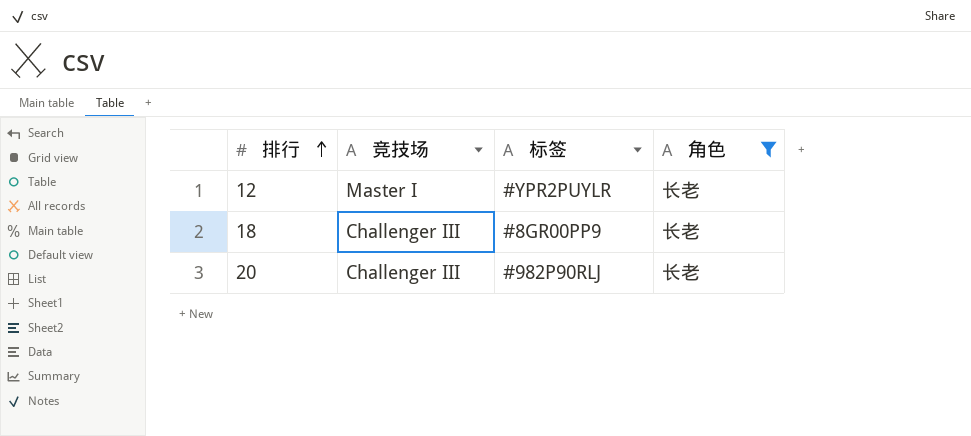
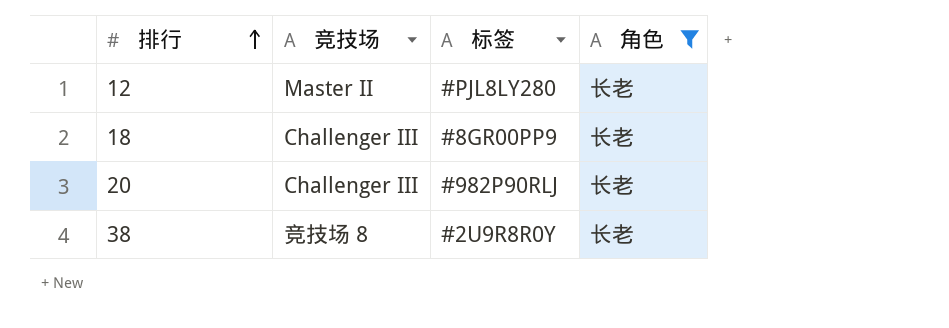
12 | 竞技场: Master I -> Master II
12 | 标签: #YPR2PUYLR -> #PJL8LY280
row 38: none -> 竞技场 8 | #2U9R8R0Y | 长老

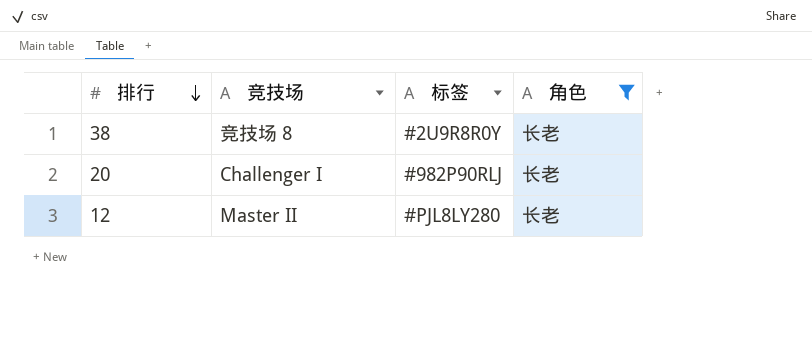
row order: 排行 ascending -> 排行 descending
row 18: Challenger III | #8GR00PP9 | 长老 -> none
20 | 竞技场: Challenger III -> Challenger I

